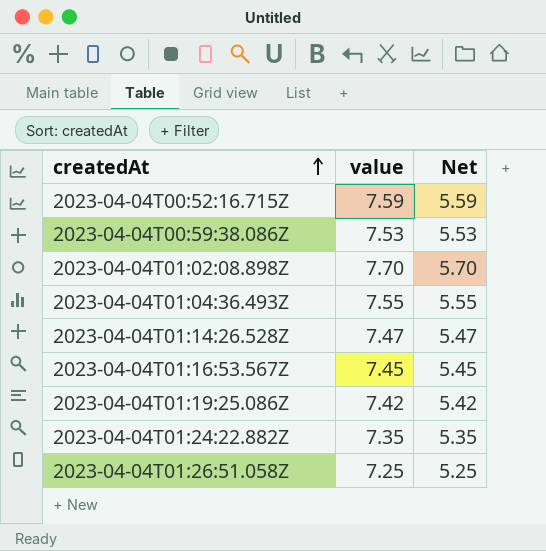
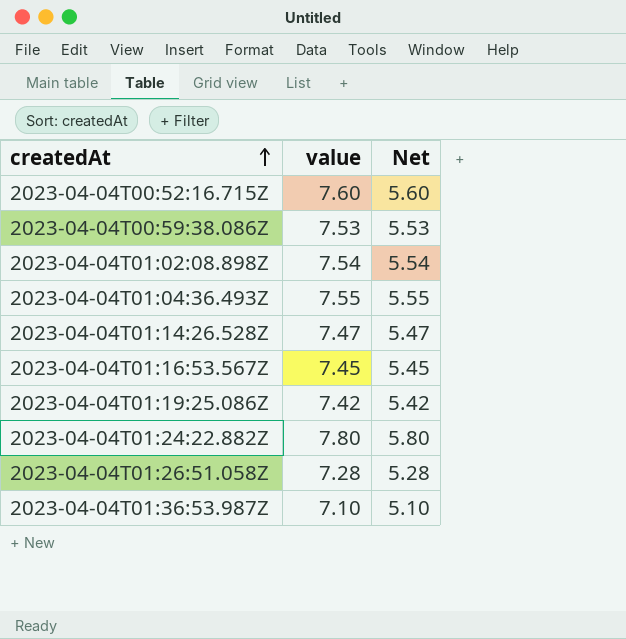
2023-04-04T00:52:16.715Z | value: 7.59 -> 7.60
2023-04-04T00:52:16.715Z | Net: 5.59 -> 5.60
2023-04-04T01:02:08.898Z | value: 7.70 -> 7.54
2023-04-04T01:02:08.898Z | Net: 5.70 -> 5.54
2023-04-04T01:24:22.882Z | value: 7.35 -> 7.80
2023-04-04T01:24:22.882Z | Net: 5.35 -> 5.80
2023-04-04T01:26:51.058Z | value: 7.25 -> 7.28
2023-04-04T01:26:51.058Z | Net: 5.25 -> 5.28
row 2023-04-04T01:36:53.987Z: none -> 7.10 | 5.10

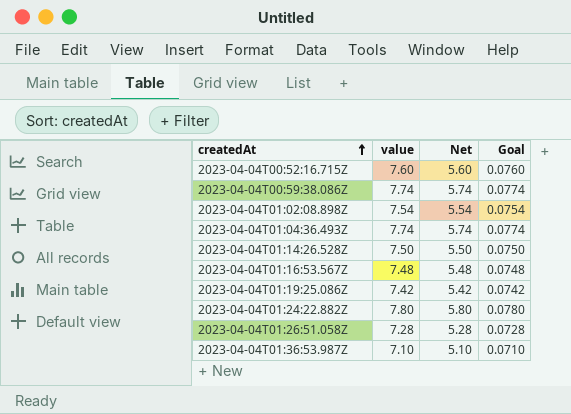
column Goal | formula: none -> [value] * 0.01
2023-04-04T00:59:38.086Z | value: 7.53 -> 7.74
2023-04-04T00:59:38.086Z | Net: 5.53 -> 5.74
2023-04-04T01:04:36.493Z | value: 7.55 -> 7.74
2023-04-04T01:04:36.493Z | Net: 5.55 -> 5.74
2023-04-04T01:14:26.528Z | value: 7.47 -> 7.50
2023-04-04T01:14:26.528Z | Net: 5.47 -> 5.50
2023-04-04T01:16:53.567Z | value: 7.45 -> 7.48
2023-04-04T01:16:53.567Z | Net: 5.45 -> 5.48

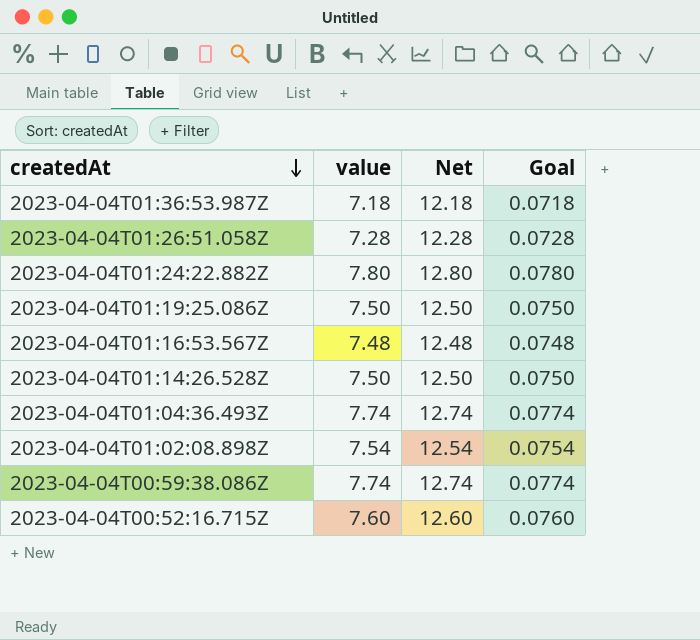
row order: createdAt ascending -> createdAt descending
column Net | formula: [value] - 2 -> [value] + 5
2023-04-04T01:36:53.987Z | value: 7.10 -> 7.18
2023-04-04T01:36:53.987Z | Goal: 0.0710 -> 0.0718
2023-04-04T01:19:25.086Z | value: 7.42 -> 7.50
2023-04-04T01:19:25.086Z | Goal: 0.0742 -> 0.0750

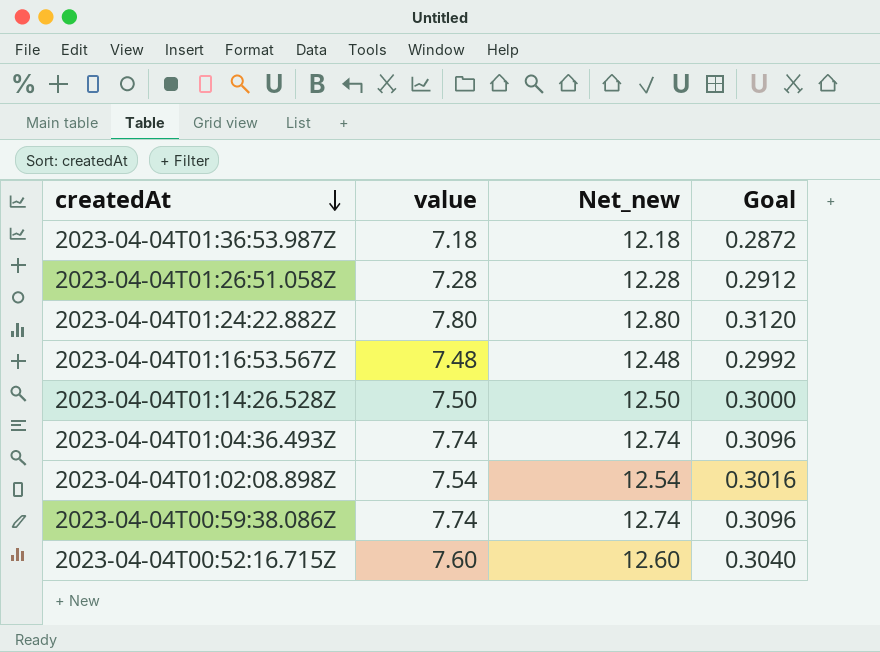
column name: Net -> Net_new
column Goal | formula: [value] * 0.01 -> [value] * 0.04
row 2023-04-04T01:19:25.086Z: 7.50 | 12.50 | 0.0750 -> none

